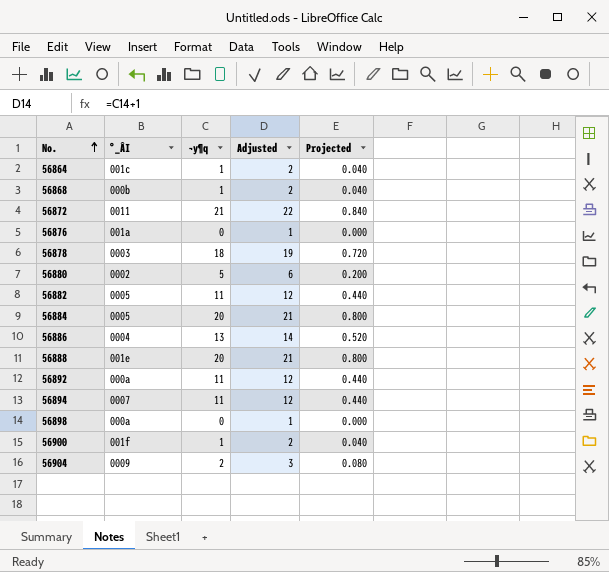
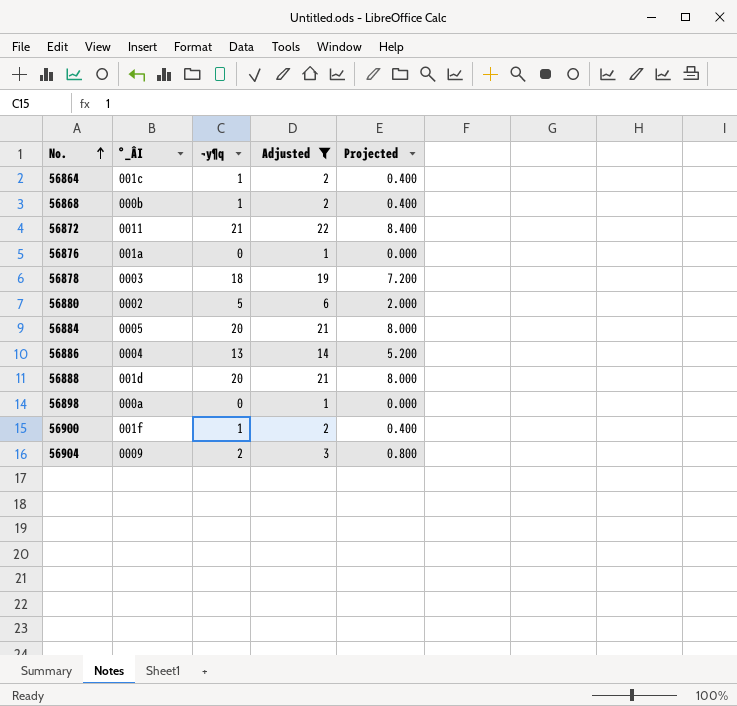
filter: none -> Adjusted != 12
column Projected | formula: [¬y¶q] * 0.04 -> [¬y¶q] * 0.4
56888 | °_ÂI: 001e -> 001d

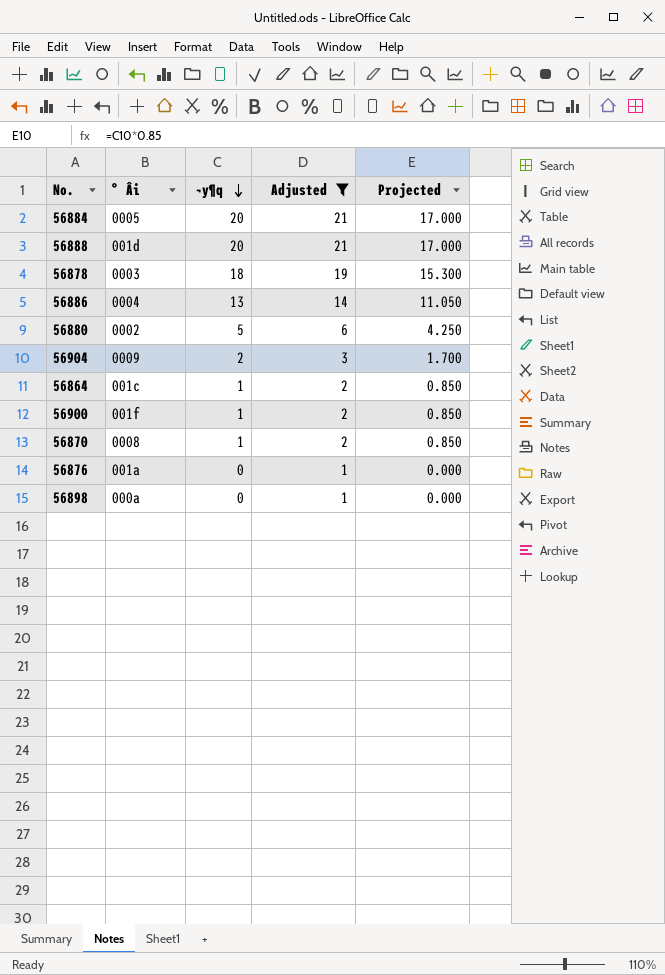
row order: No. ascending -> ¬y¶q descending
column name: °_ÂI -> ° Âi
column Projected | formula: [¬y¶q] * 0.4 -> [¬y¶q] * 0.85
row 56868: 000b | 1 | 2 | 0.400 -> none
row 56872: 0011 | 21 | 22 | 8.400 -> none
row 56870: none -> 0008 | 1 | 2 | 0.850

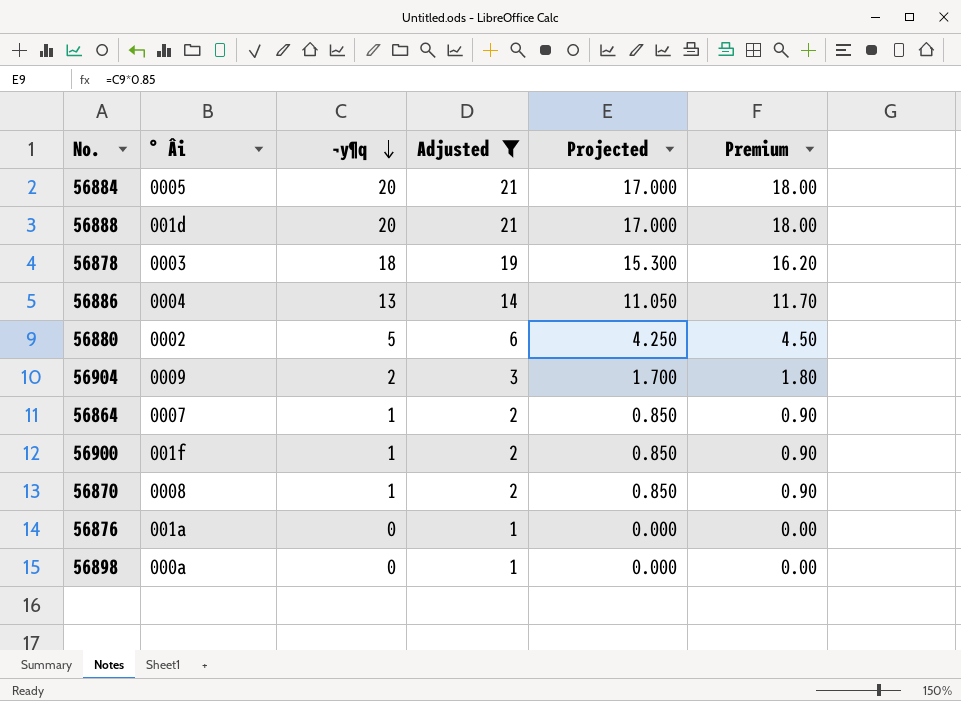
column Premium | formula: none -> [¬y¶q] * 0.9
56864 | ° Âi: 001c -> 0007

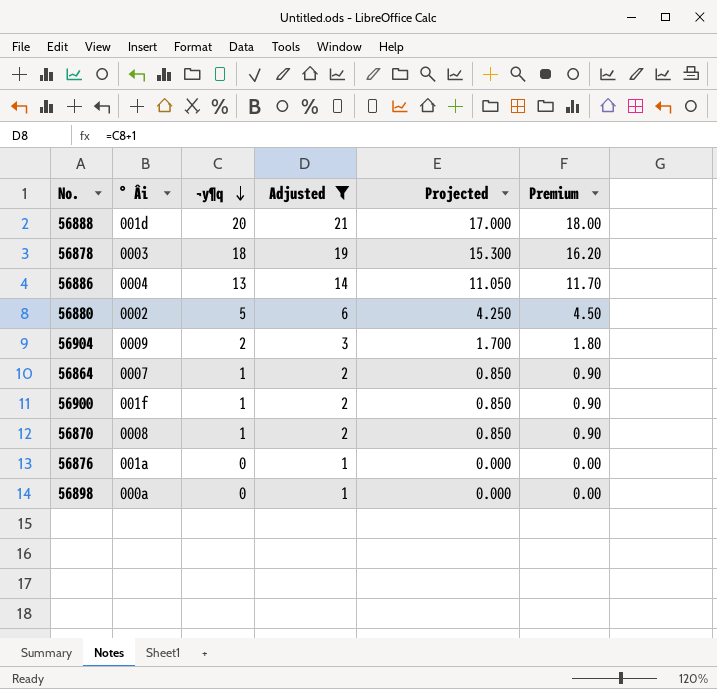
row 56884: 0005 | 20 | 21 | 17.000 | 18.00 -> none

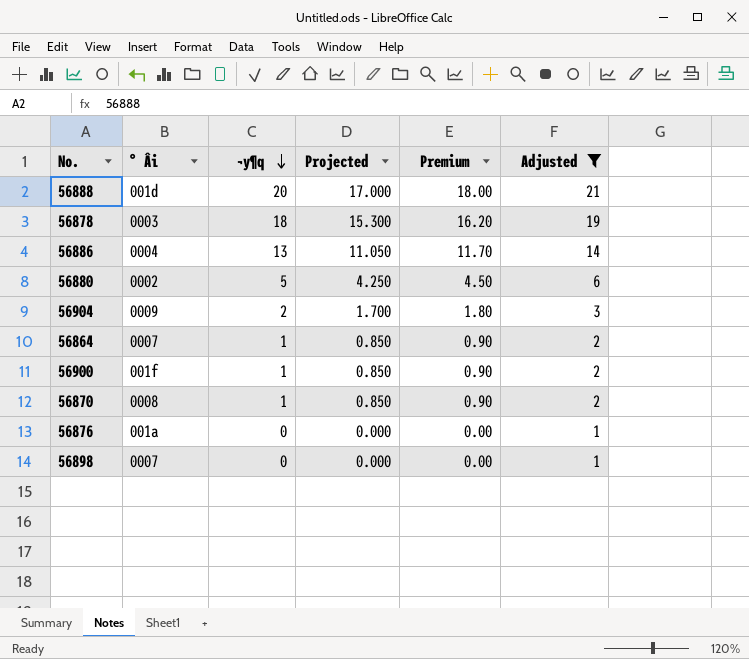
column Adjusted | position: 4 -> 6
56898 | ° Âi: 000a -> 0007

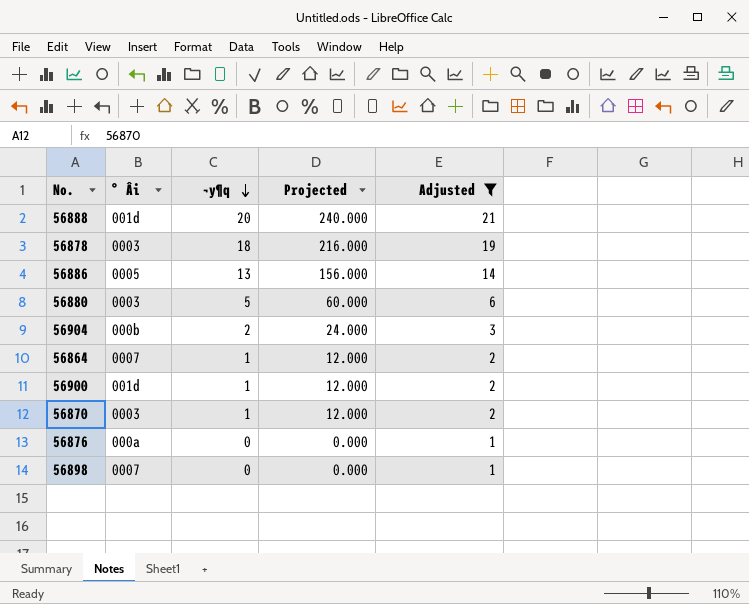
column Premium | formula: [¬y¶q] * 0.9 -> none
column Projected | formula: [¬y¶q] * 0.85 -> [¬y¶q] * 12
56886 | ° Âi: 0004 -> 0005
56880 | ° Âi: 0002 -> 0003
56904 | ° Âi: 0009 -> 000b
56900 | ° Âi: 001f -> 001d
56870 | ° Âi: 0008 -> 0003
56876 | ° Âi: 001a -> 000a

